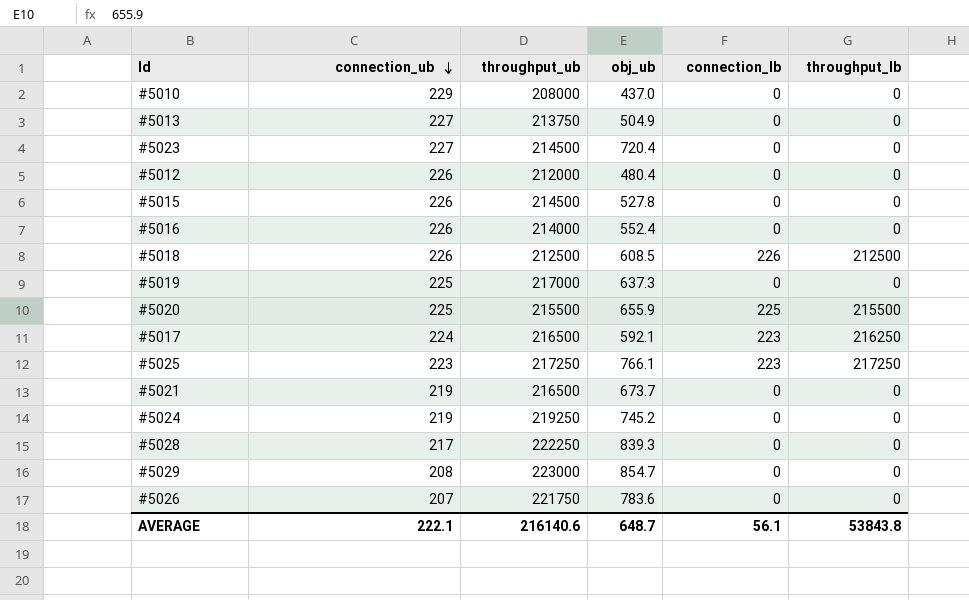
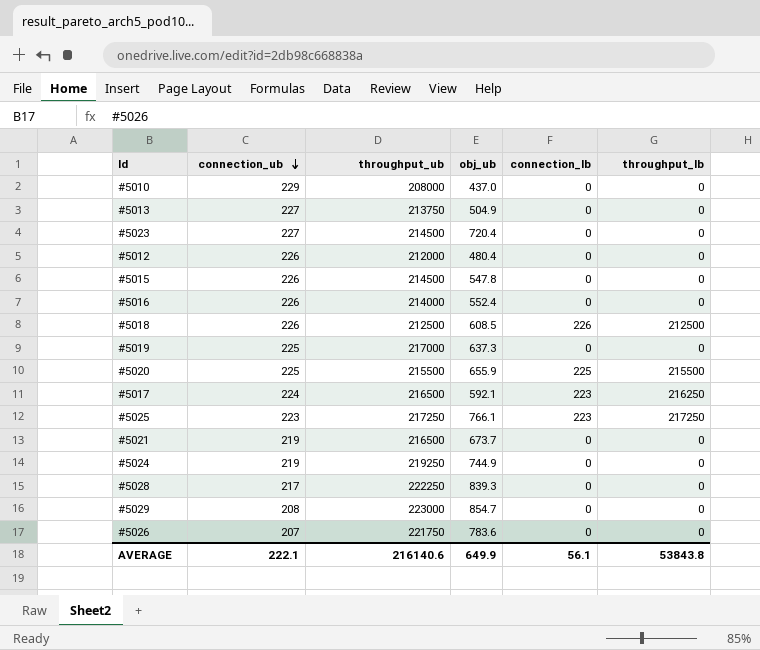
#5015 | obj_ub: 527.8 -> 547.8
#5024 | obj_ub: 745.2 -> 744.9
AVERAGE | obj_ub: 648.7 -> 649.9

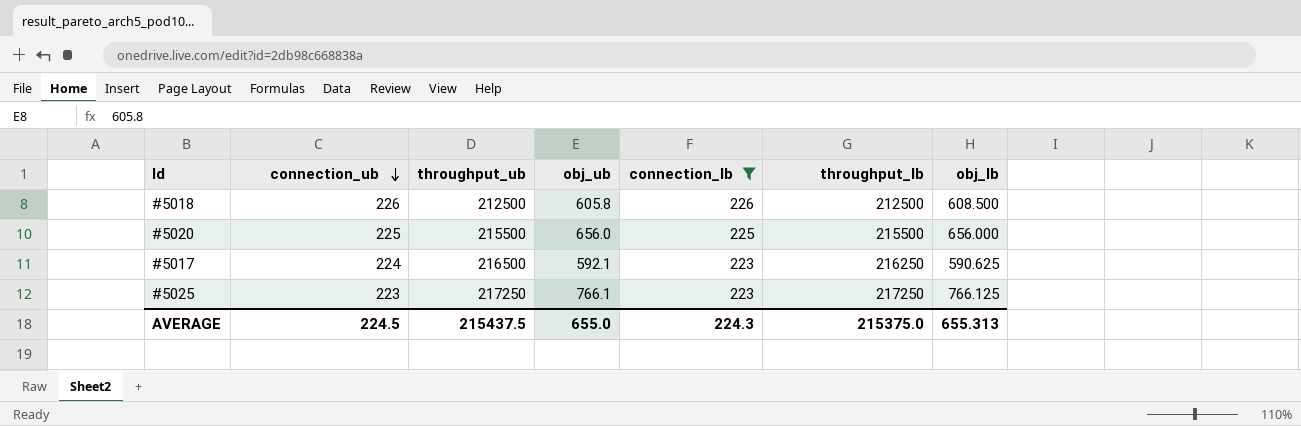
filter: none -> connection_lb != 0
column obj_lb | position: none -> 7
#5018 | obj_ub: 608.5 -> 605.8
#5020 | obj_ub: 655.9 -> 656.0
AVERAGE | connection_ub: 222.1 -> 224.5
AVERAGE | throughput_ub: 216140.6 -> 215437.5
AVERAGE | obj_ub: 649.9 -> 655.0
AVERAGE | connection_lb: 56.1 -> 224.3
AVERAGE | throughput_lb: 53843.8 -> 215375.0

